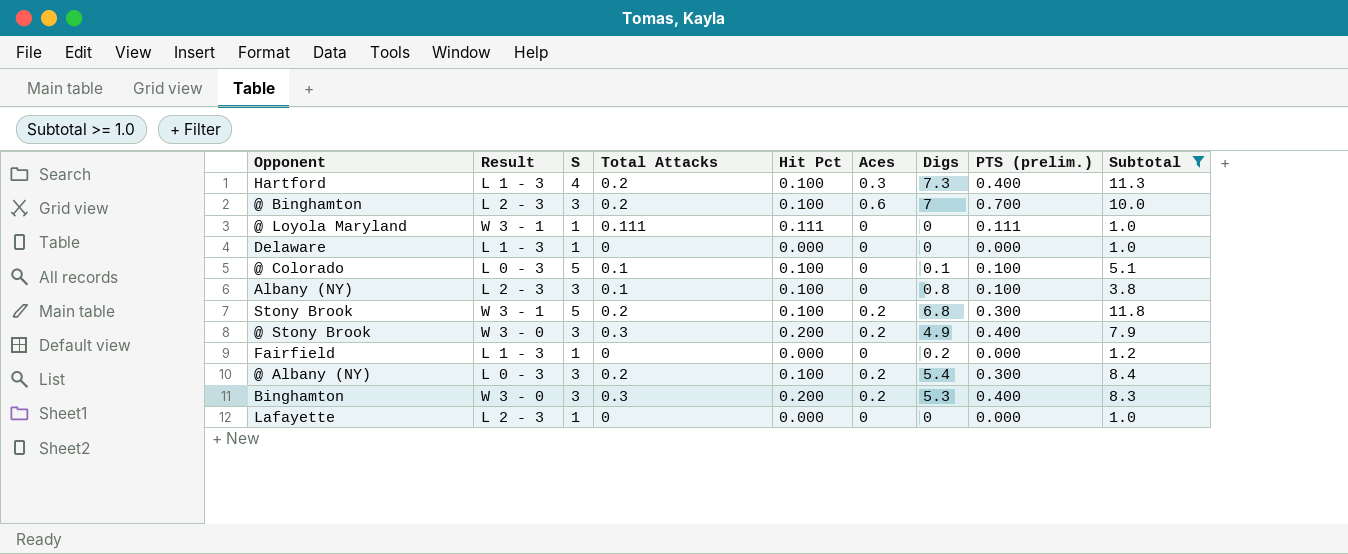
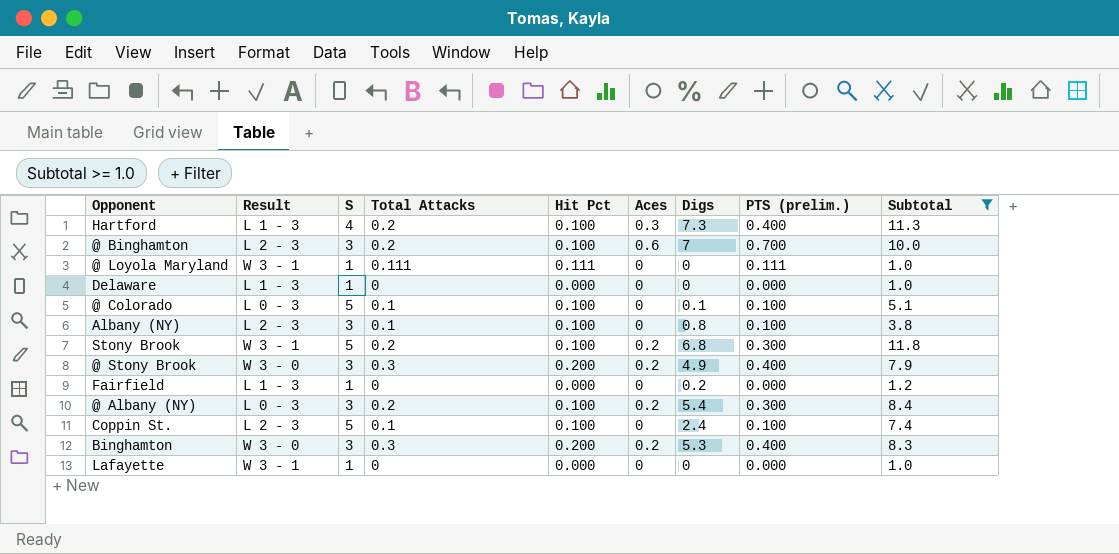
row Coppin St.: none -> L 2 - 3 | 5 | 0.1 | 0.100 | 0 | 2.4 | 0.100 | 7.4
Lafayette | Result: L 2 - 3 -> W 3 - 1

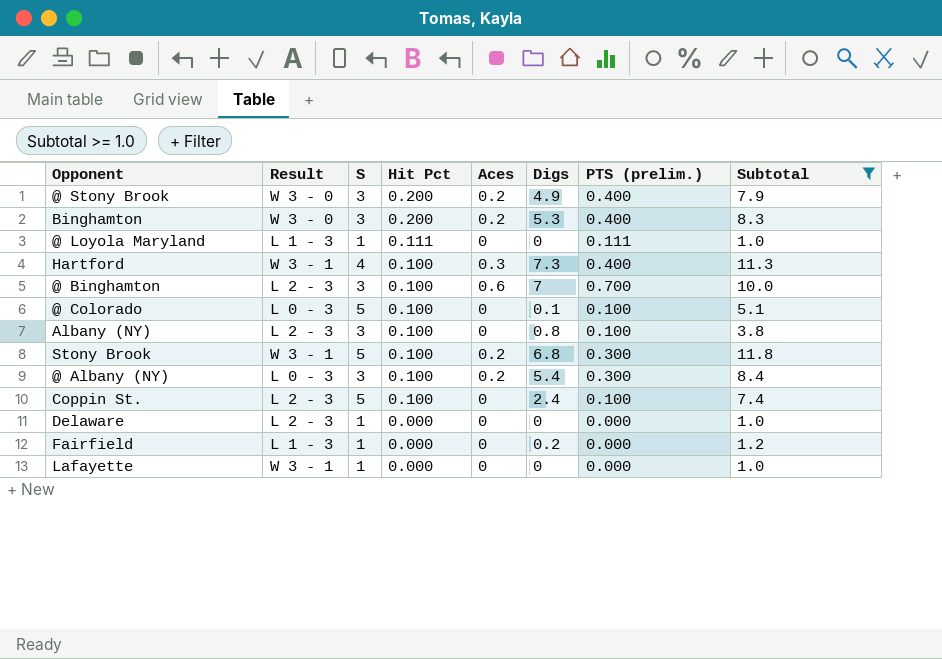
row order: none -> Hit Pct descending
column Total Attacks | position: 4 -> none
@ Loyola Maryland | Result: W 3 - 1 -> L 1 - 3
Hartford | Result: L 1 - 3 -> W 3 - 1
Delaware | Result: L 1 - 3 -> L 2 - 3

